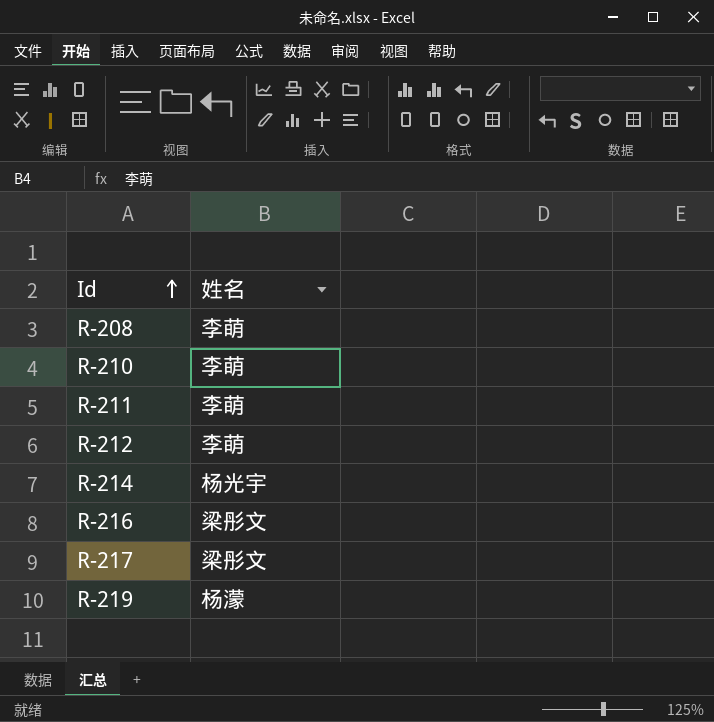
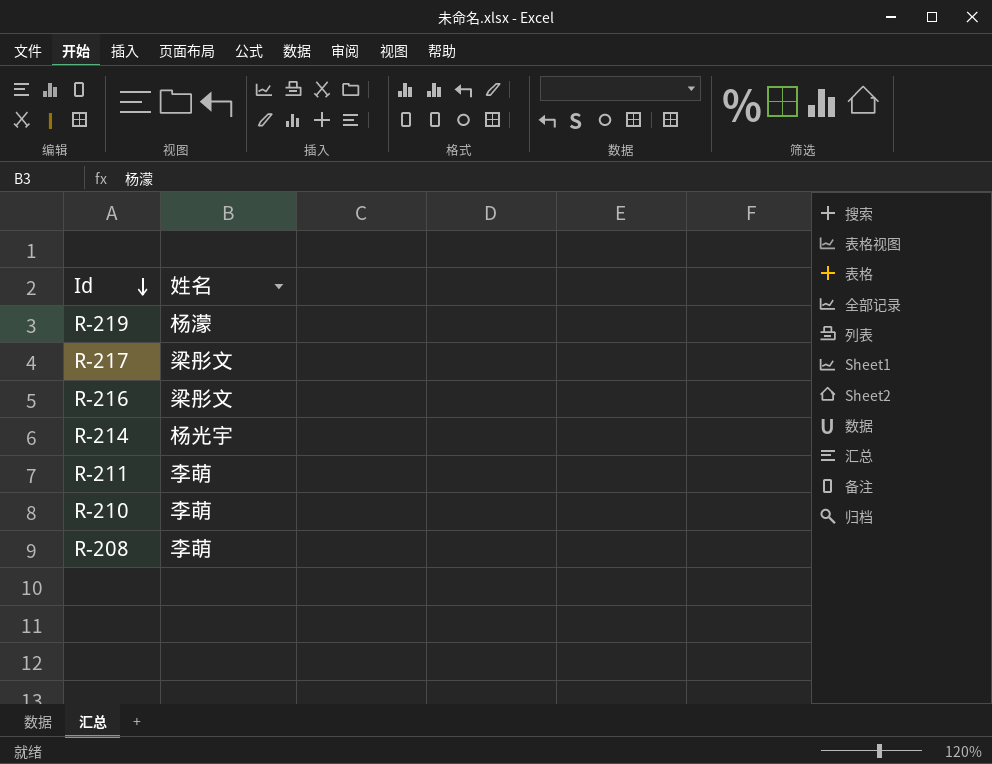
row order: Id ascending -> Id descending
row R-212: 李萌 -> none

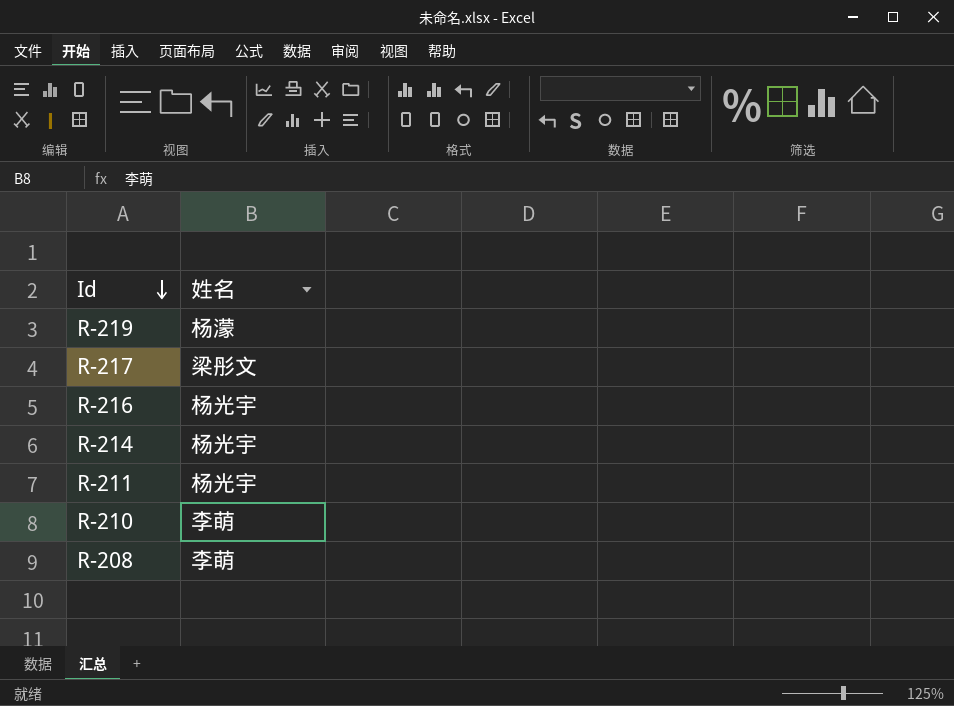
R-216 | 姓名: 梁彤文 -> 杨光宇
R-211 | 姓名: 李萌 -> 杨光宇

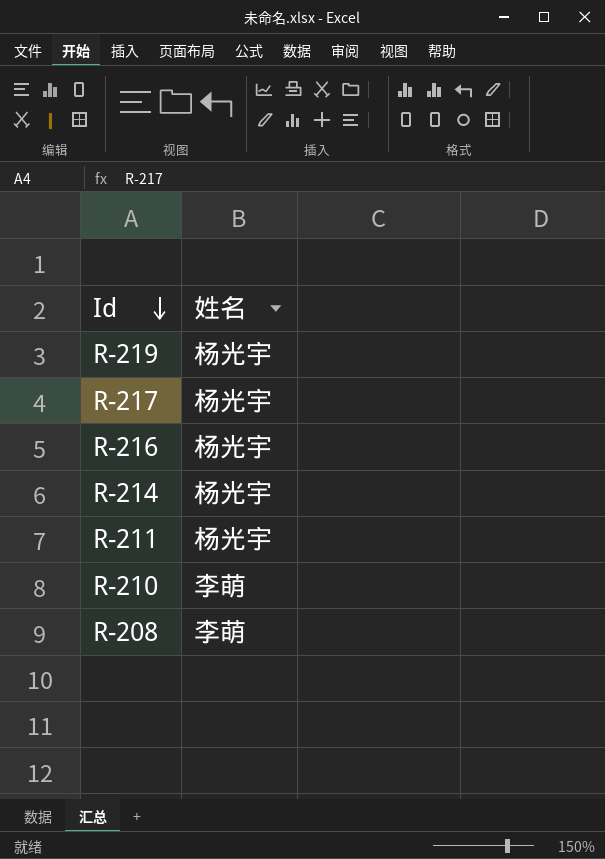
R-219 | 姓名: 杨濛 -> 杨光宇
R-217 | 姓名: 梁彤文 -> 杨光宇

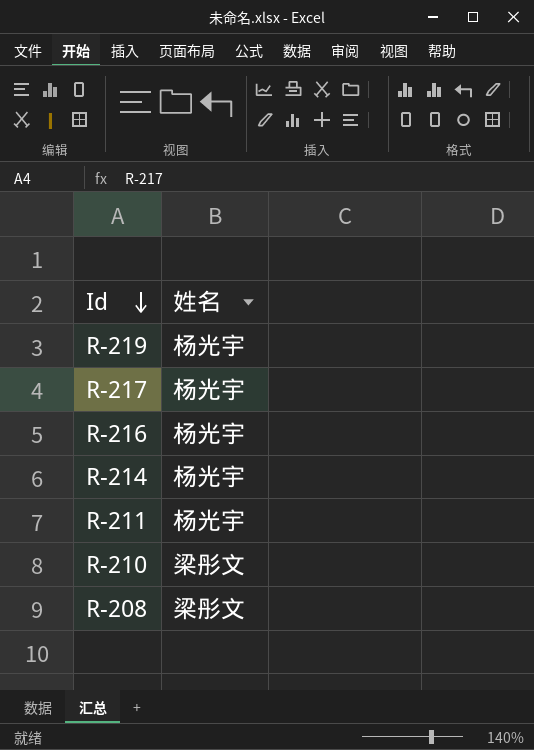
R-210 | 姓名: 李萌 -> 梁彤文
R-208 | 姓名: 李萌 -> 梁彤文

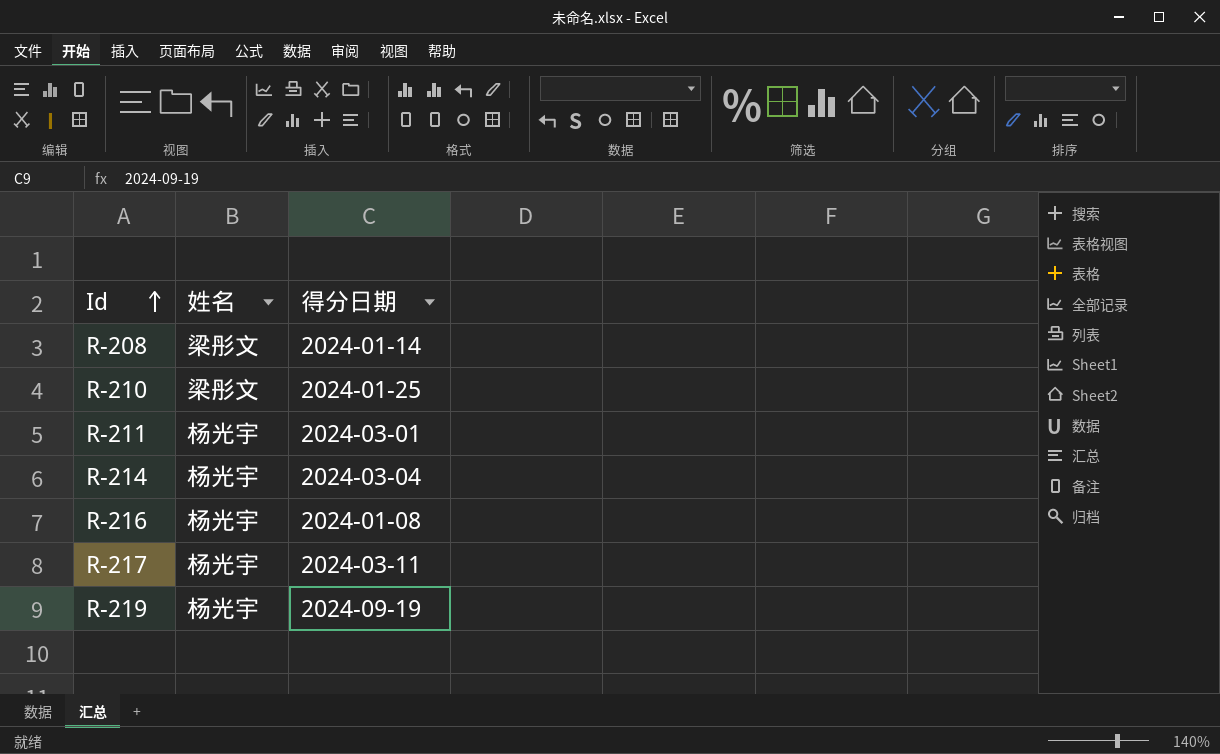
row order: Id descending -> Id ascending
column 得分日期 | position: none -> 3

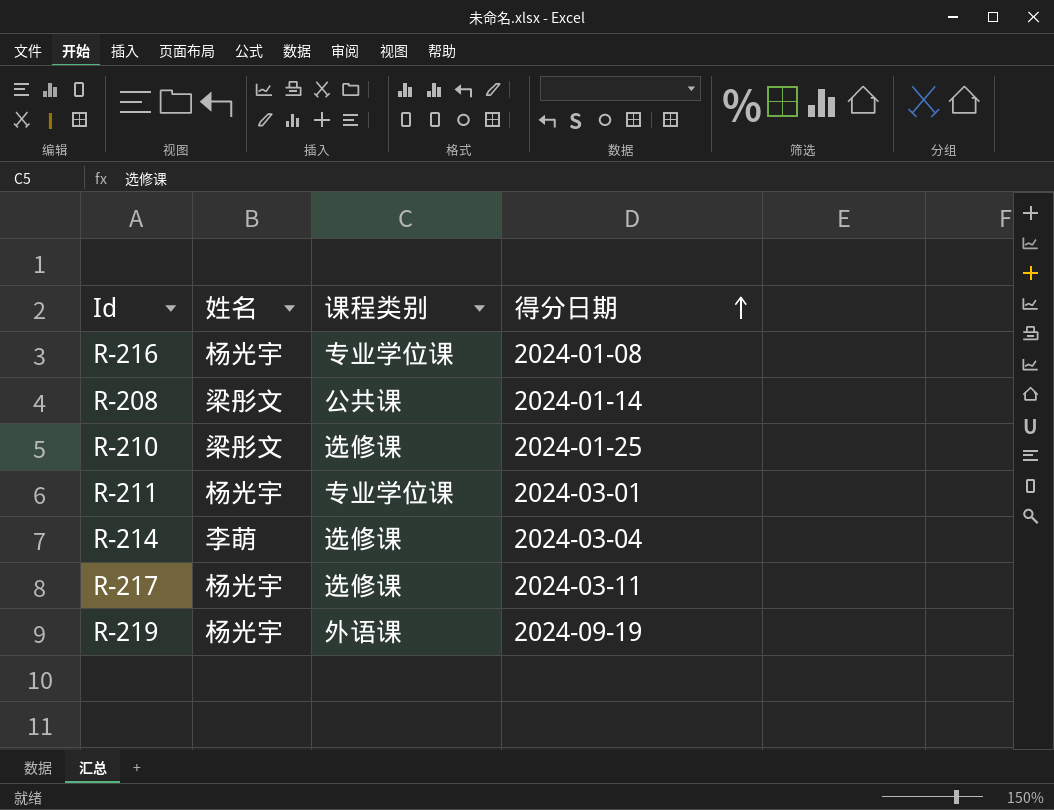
row order: Id ascending -> 得分日期 ascending
column 课程类别 | position: none -> 3
R-214 | 姓名: 杨光宇 -> 李萌

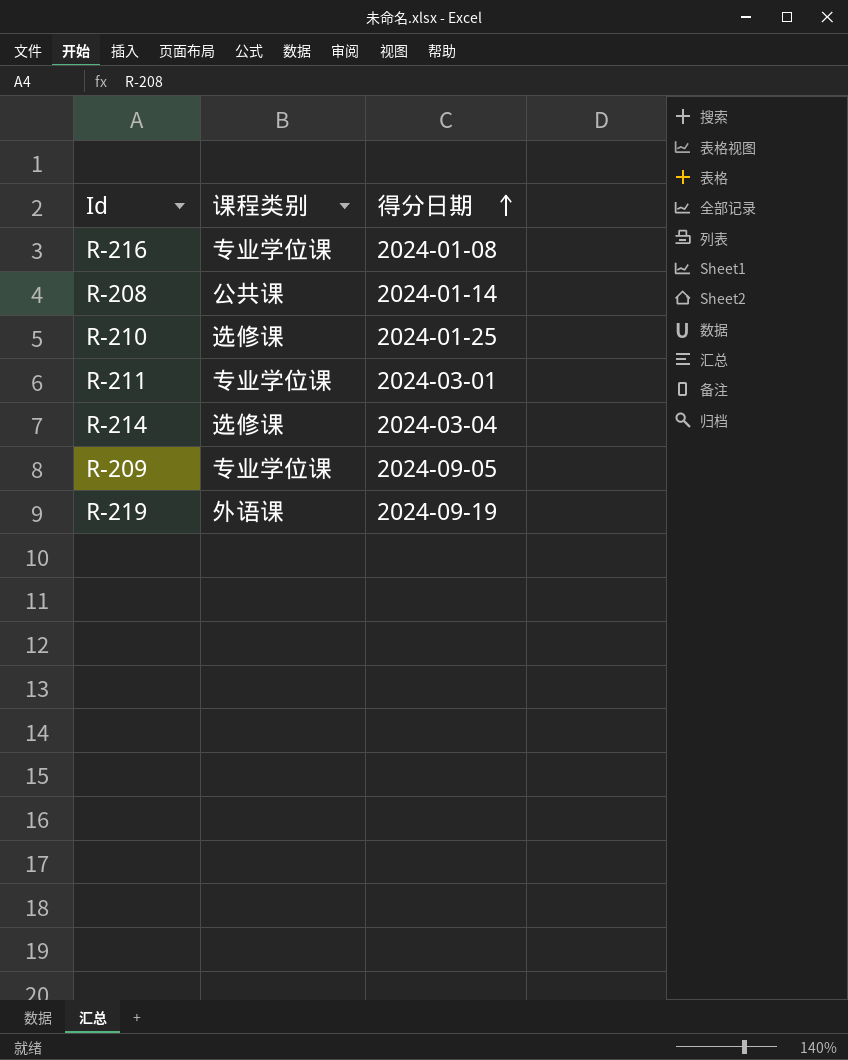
column 姓名 | position: 2 -> none
row R-217: 杨光宇 | 选修课 | 2024-03-11 -> none
row R-209: none -> 专业学位课 | 2024-09-05

